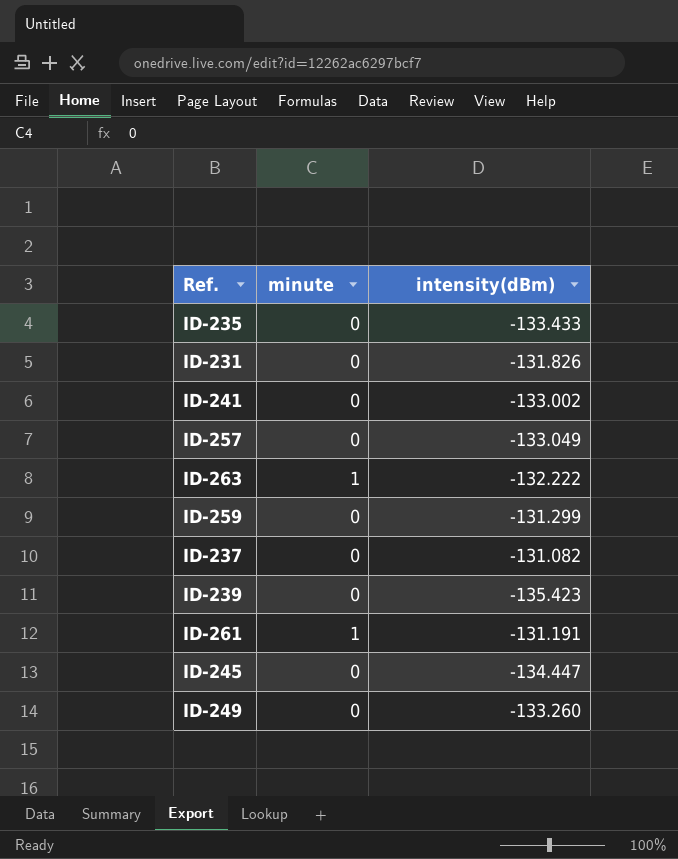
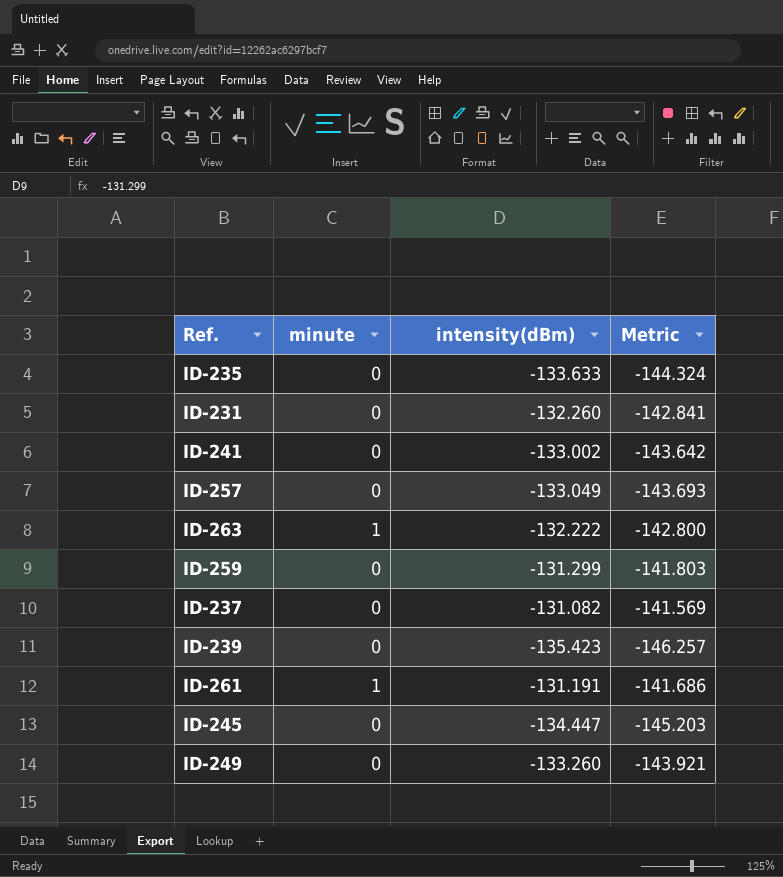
column Metric | formula: none -> [intensity(dBm)] * 1.08
ID-235 | intensity(dBm): -133.433 -> -133.633
ID-231 | intensity(dBm): -131.826 -> -132.260

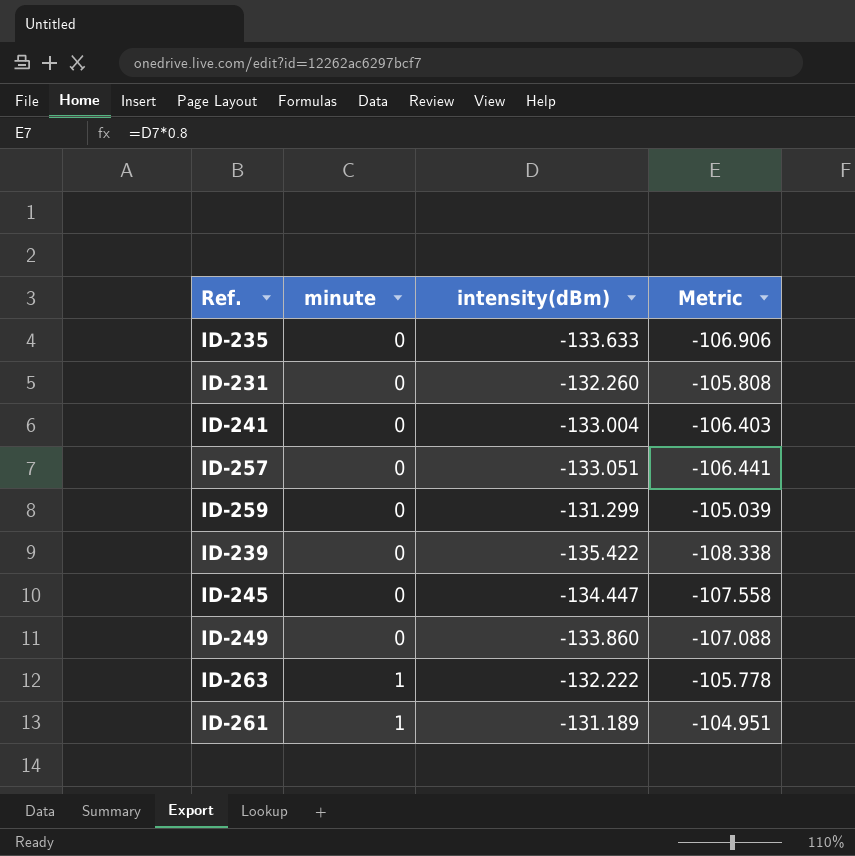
row order: none -> minute ascending
column Metric | formula: [intensity(dBm)] * 1.08 -> [intensity(dBm)] * 0.8
row ID-237: 0 | -131.082 | -141.569 -> none
ID-241 | intensity(dBm): -133.002 -> -133.004
ID-257 | intensity(dBm): -133.049 -> -133.051
ID-239 | intensity(dBm): -135.423 -> -135.422
ID-249 | intensity(dBm): -133.260 -> -133.860
ID-261 | intensity(dBm): -131.191 -> -131.189

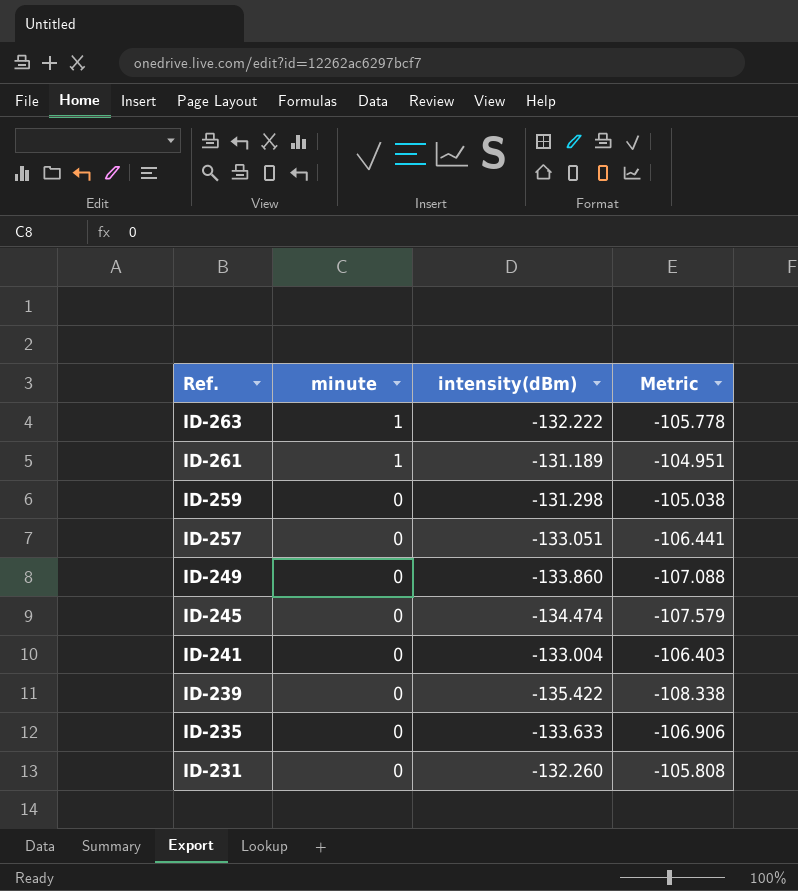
row order: minute ascending -> Ref. descending
ID-259 | intensity(dBm): -131.299 -> -131.298
ID-259 | Metric: -105.039 -> -105.038
ID-245 | intensity(dBm): -134.447 -> -134.474
ID-245 | Metric: -107.558 -> -107.579

